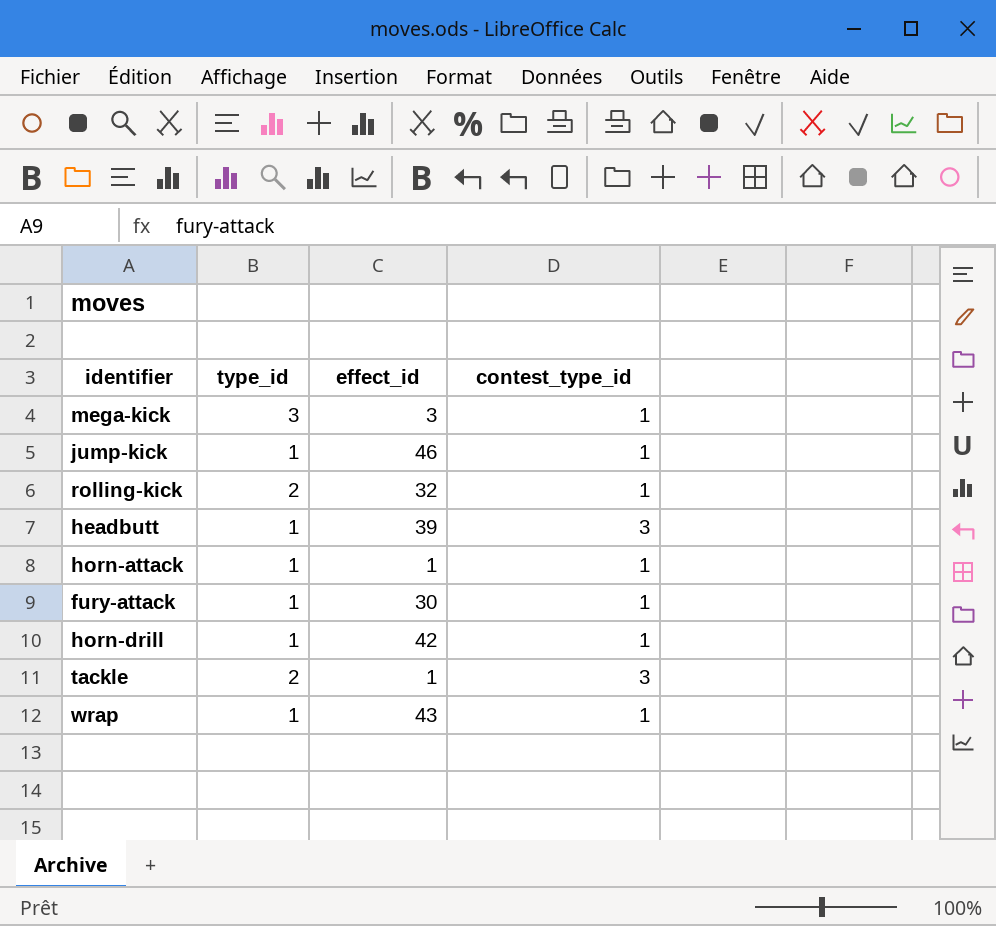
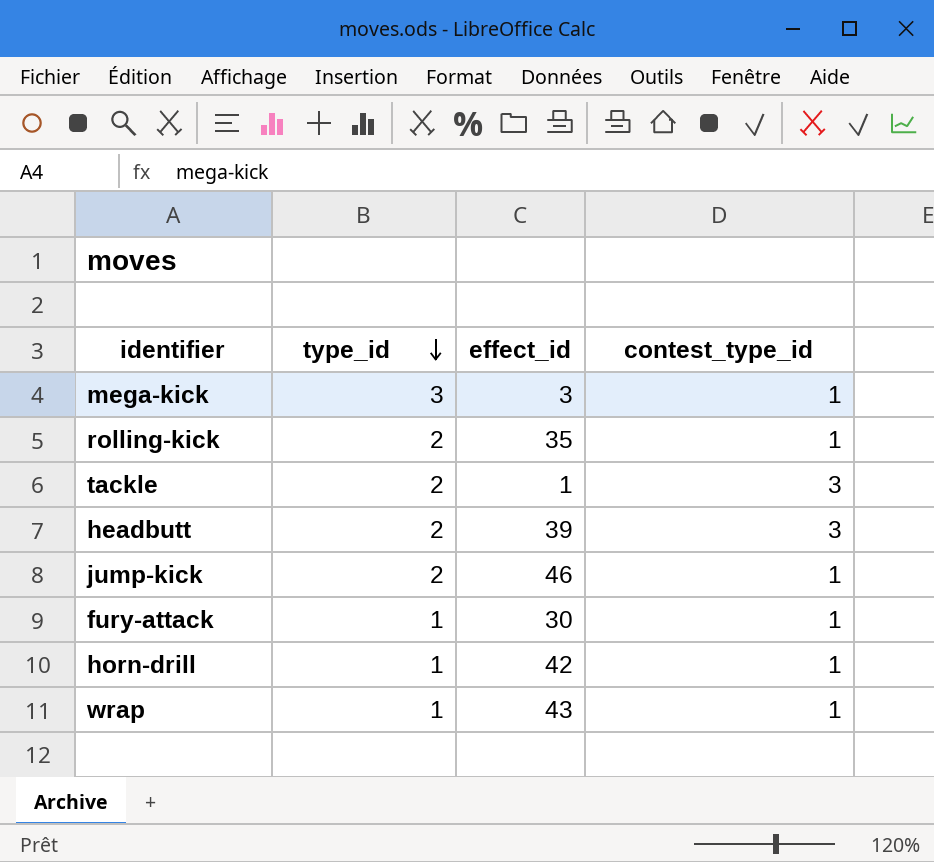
row order: none -> type_id descending
row horn-attack: 1 | 1 | 1 -> none
rolling-kick | effect_id: 32 -> 35
headbutt | type_id: 1 -> 2
jump-kick | type_id: 1 -> 2

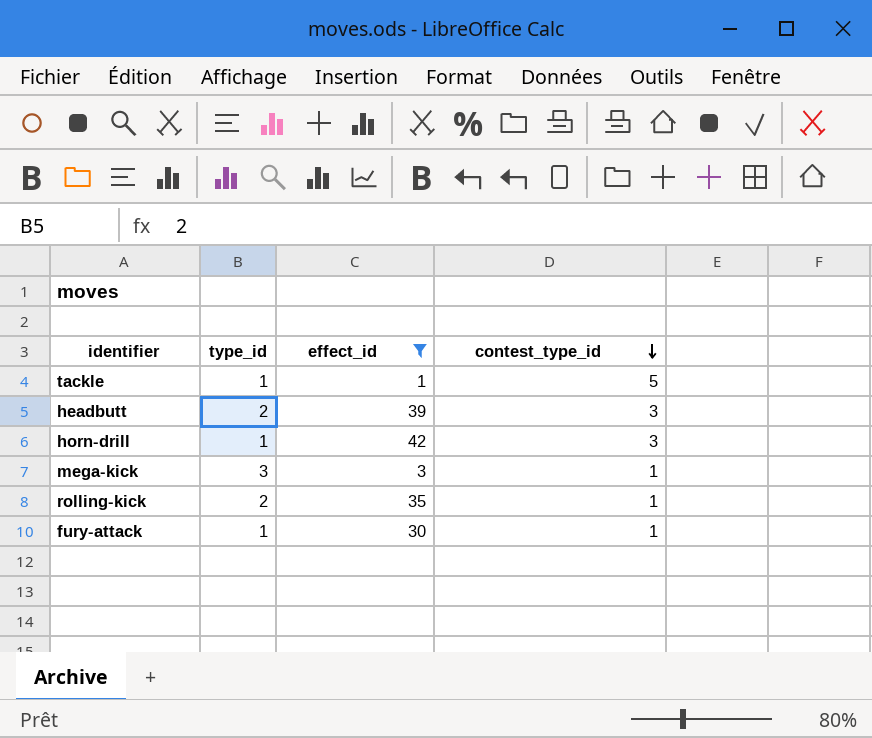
filter: none -> effect_id <= 42
row order: type_id descending -> contest_type_id descending
tackle | type_id: 2 -> 1
tackle | contest_type_id: 3 -> 5
horn-drill | contest_type_id: 1 -> 3

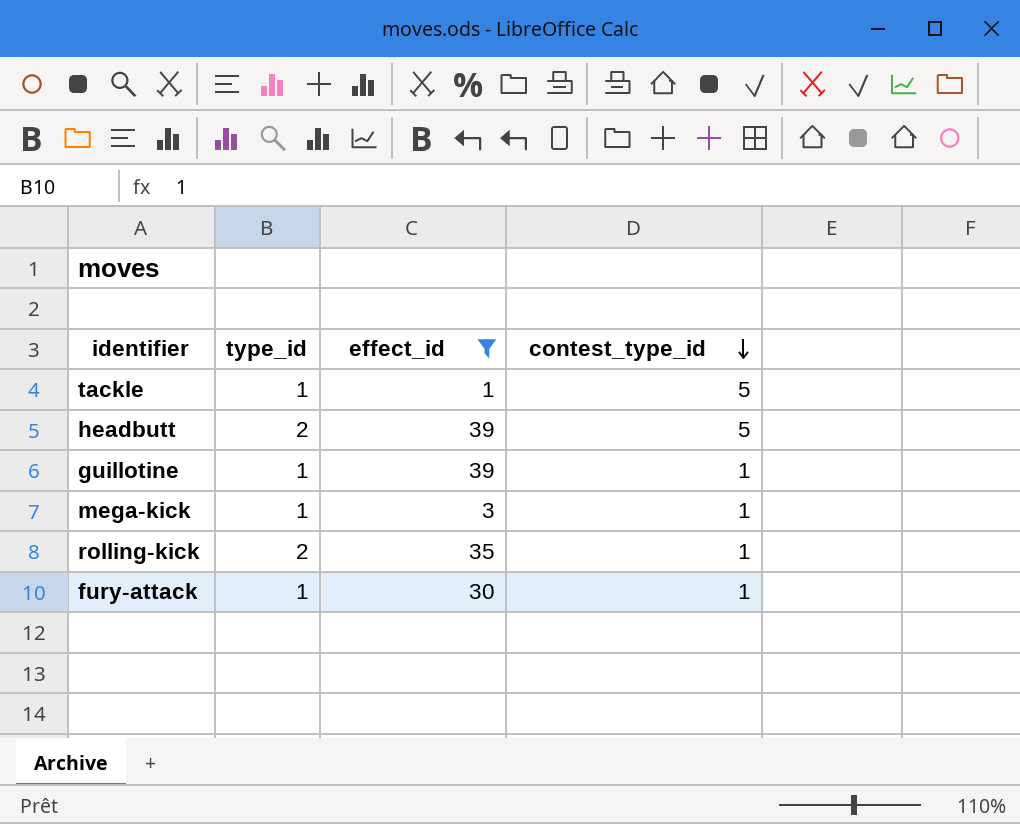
row horn-drill: 1 | 42 | 3 -> none
headbutt | contest_type_id: 3 -> 5
row guillotine: none -> 1 | 39 | 1
mega-kick | type_id: 3 -> 1

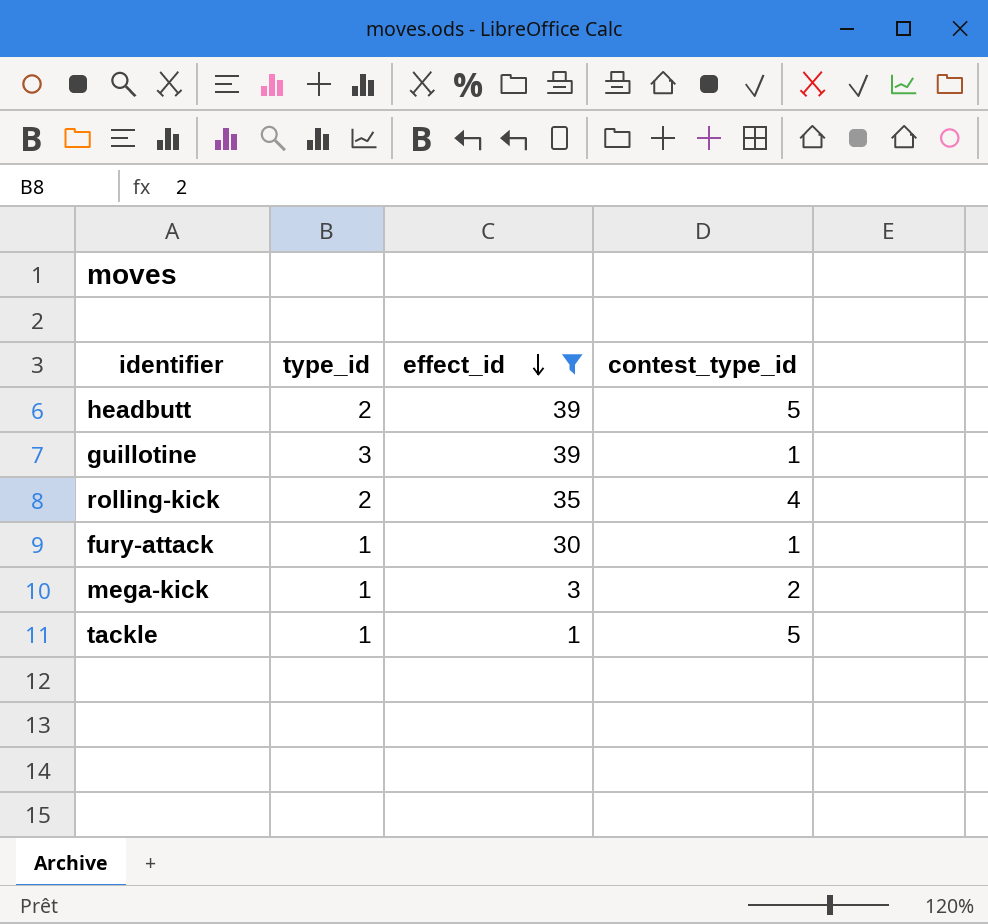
row order: contest_type_id descending -> effect_id descending
guillotine | type_id: 1 -> 3
rolling-kick | contest_type_id: 1 -> 4
mega-kick | contest_type_id: 1 -> 2

